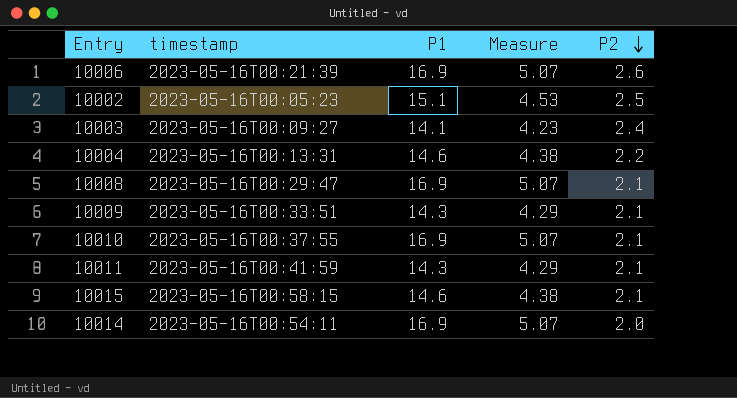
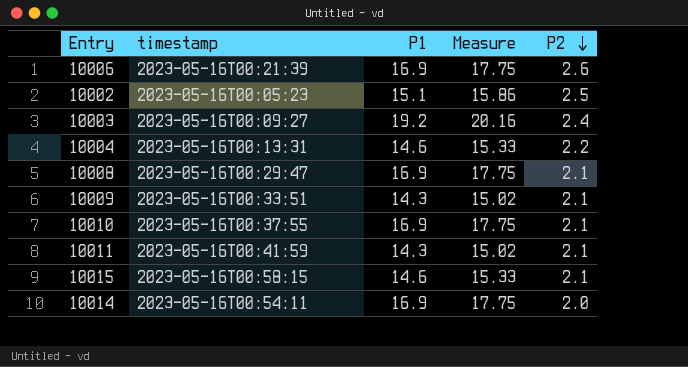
column Measure | formula: [P1] * 0.3 -> [P1] * 1.05
10003 | P1: 14.1 -> 19.2

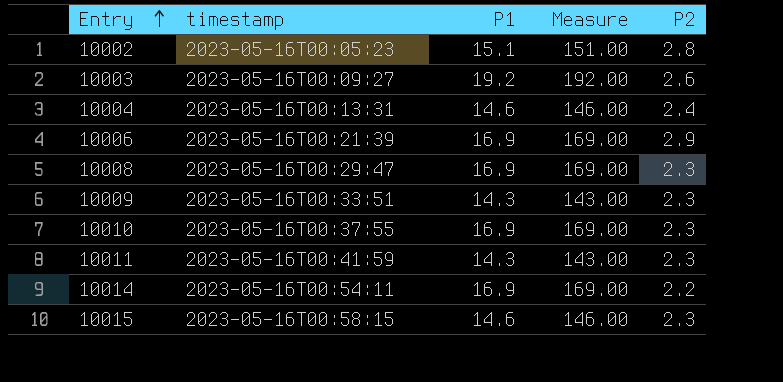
row order: P2 descending -> Entry ascending
column Measure | formula: [P1] * 1.05 -> [P1] * 10
10002 | P2: 2.5 -> 2.8
10003 | P2: 2.4 -> 2.6
10004 | P2: 2.2 -> 2.4
10006 | P2: 2.6 -> 2.9
10008 | P2: 2.1 -> 2.3
10009 | P2: 2.1 -> 2.3
10010 | P2: 2.1 -> 2.3
10011 | P2: 2.1 -> 2.3
10014 | P2: 2.0 -> 2.2
10015 | P2: 2.1 -> 2.3

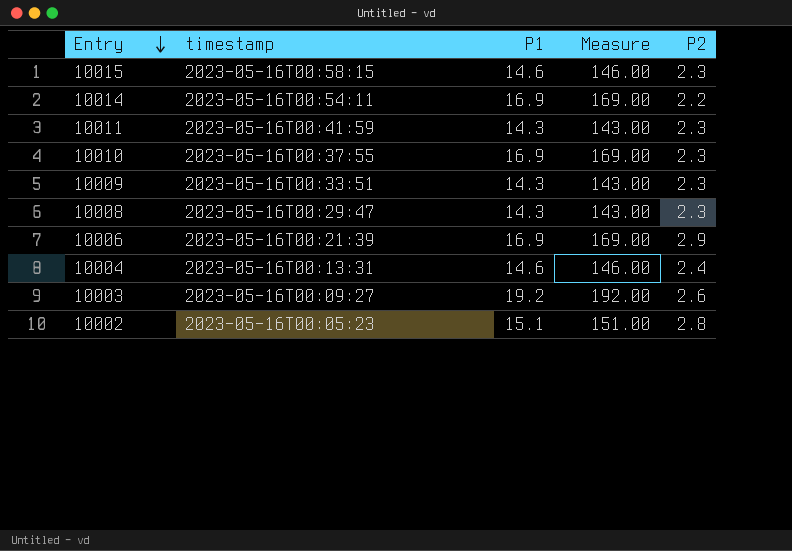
row order: Entry ascending -> Entry descending
10008 | P1: 16.9 -> 14.3
10008 | Measure: 169.00 -> 143.00

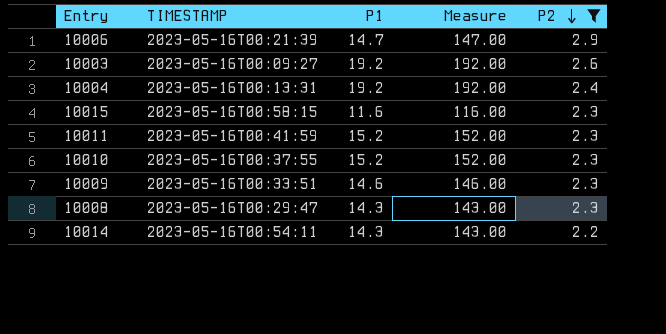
filter: none -> P2 != 2.8
row order: Entry descending -> P2 descending
column name: timestamp -> TIMESTAMP
10006 | P1: 16.9 -> 14.7
10006 | Measure: 169.00 -> 147.00
10004 | P1: 14.6 -> 19.2
10004 | Measure: 146.00 -> 192.00
10015 | P1: 14.6 -> 11.6
10015 | Measure: 146.00 -> 116.00
10011 | P1: 14.3 -> 15.2
10011 | Measure: 143.00 -> 152.00
10010 | P1: 16.9 -> 15.2
10010 | Measure: 169.00 -> 152.00
10009 | P1: 14.3 -> 14.6
10009 | Measure: 143.00 -> 146.00
10014 | P1: 16.9 -> 14.3
10014 | Measure: 169.00 -> 143.00

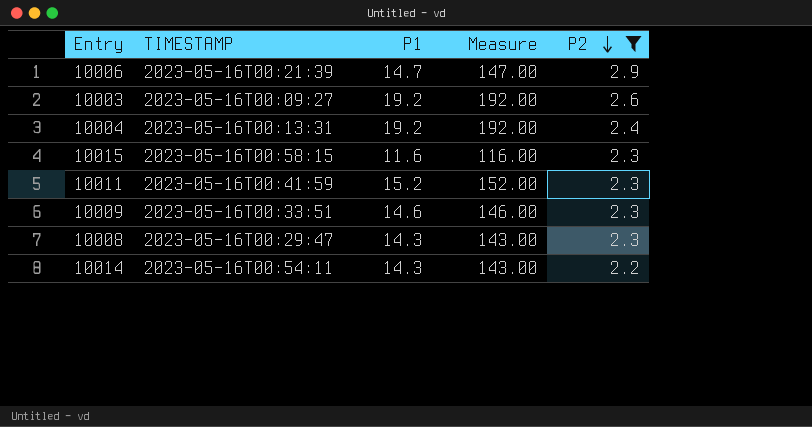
row 10010: 2023-05-16T00:37:55 | 15.2 | 152.00 | 2.3 -> none

